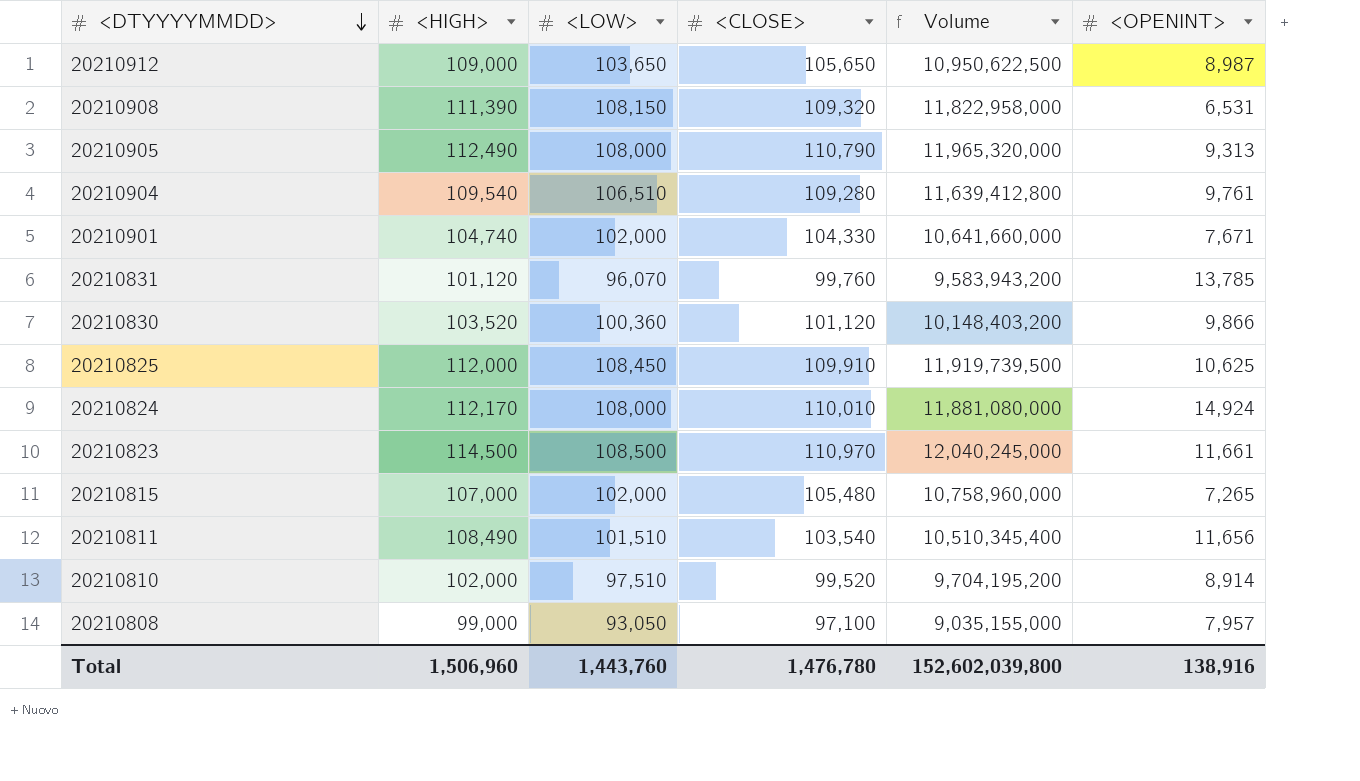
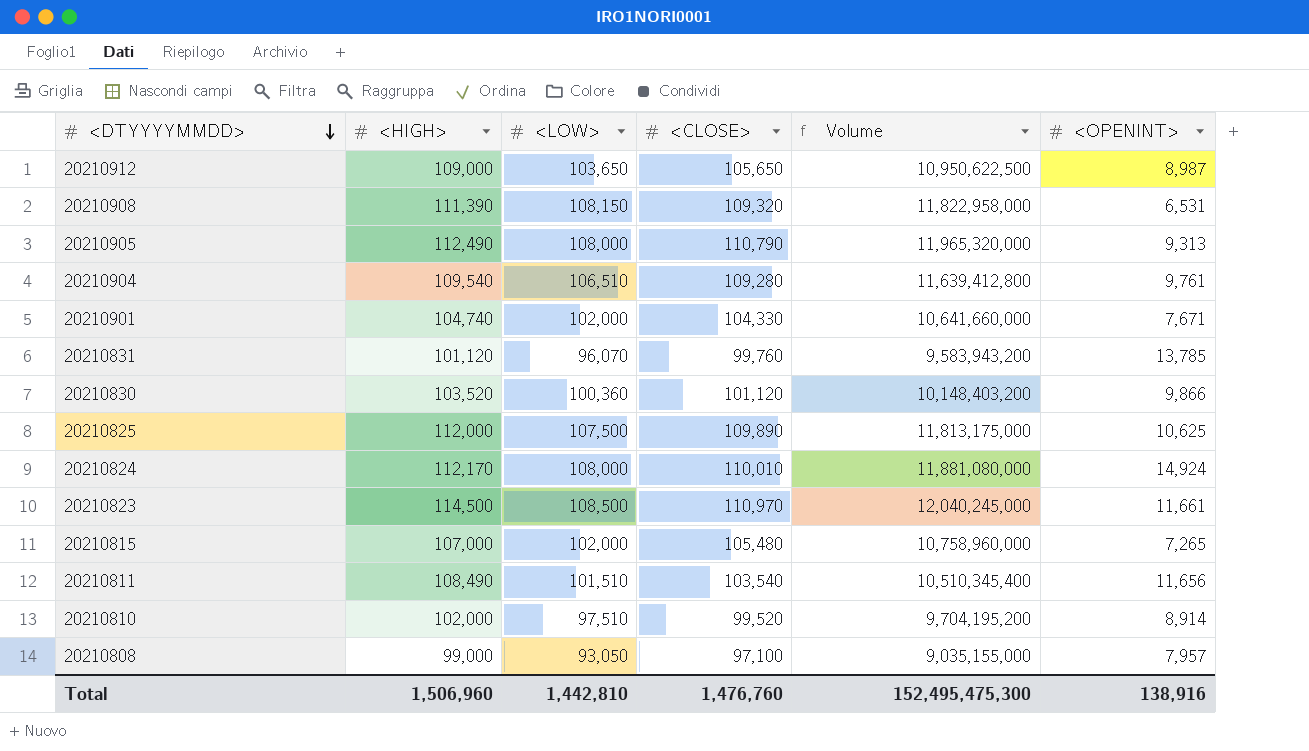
20210825 | <LOW>: 108,450 -> 107,500
20210825 | <CLOSE>: 109,910 -> 109,890
20210825 | Volume: 11,919,739,500 -> 11,813,175,000
Total | <LOW>: 1,443,760 -> 1,442,810
Total | <CLOSE>: 1,476,780 -> 1,476,760
Total | Volume: 152,602,039,800 -> 152,495,475,300

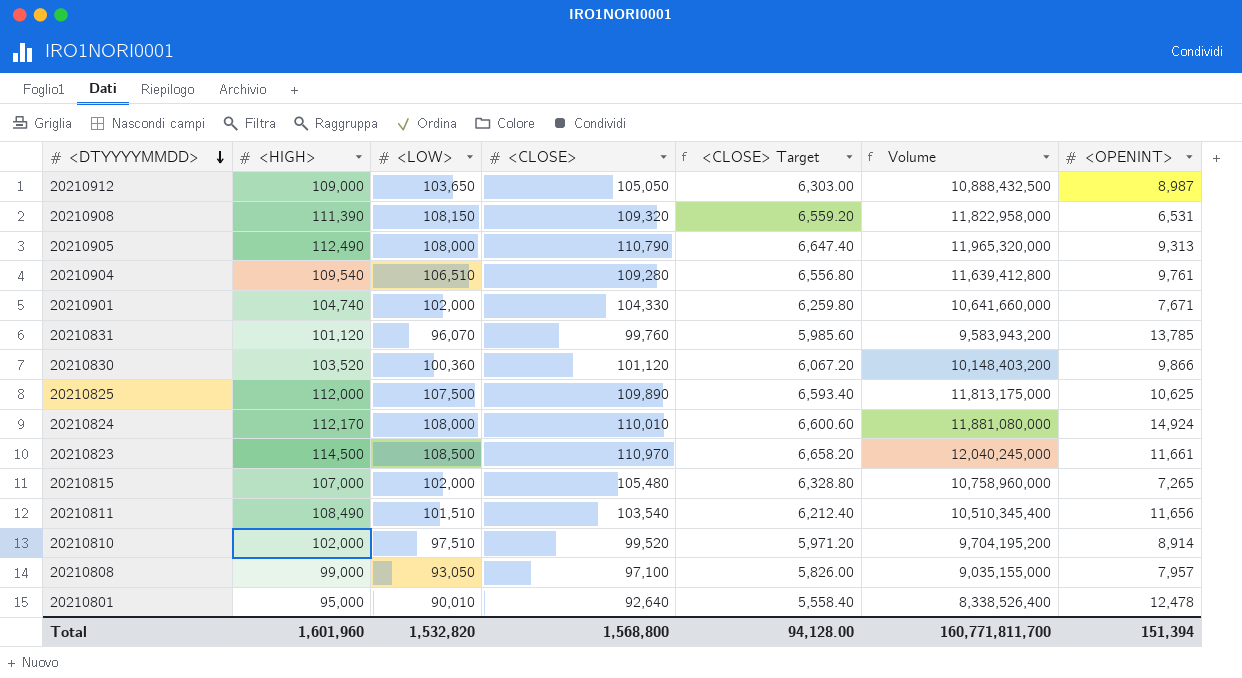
column <CLOSE> Target | formula: none -> [<CLOSE>] * 0.06
20210912 | <CLOSE>: 105,650 -> 105,050
20210912 | Volume: 10,950,622,500 -> 10,888,432,500
row 20210801: none -> 95,000 | 90,010 | 92,640 | 5,558.40 | 8,338,526,400 | 12,478
Total | <HIGH>: 1,506,960 -> 1,601,960
Total | <LOW>: 1,442,810 -> 1,532,820
Total | <CLOSE>: 1,476,760 -> 1,568,800
Total | Volume: 152,495,475,300 -> 160,771,811,700
Total | <OPENINT>: 138,916 -> 151,394

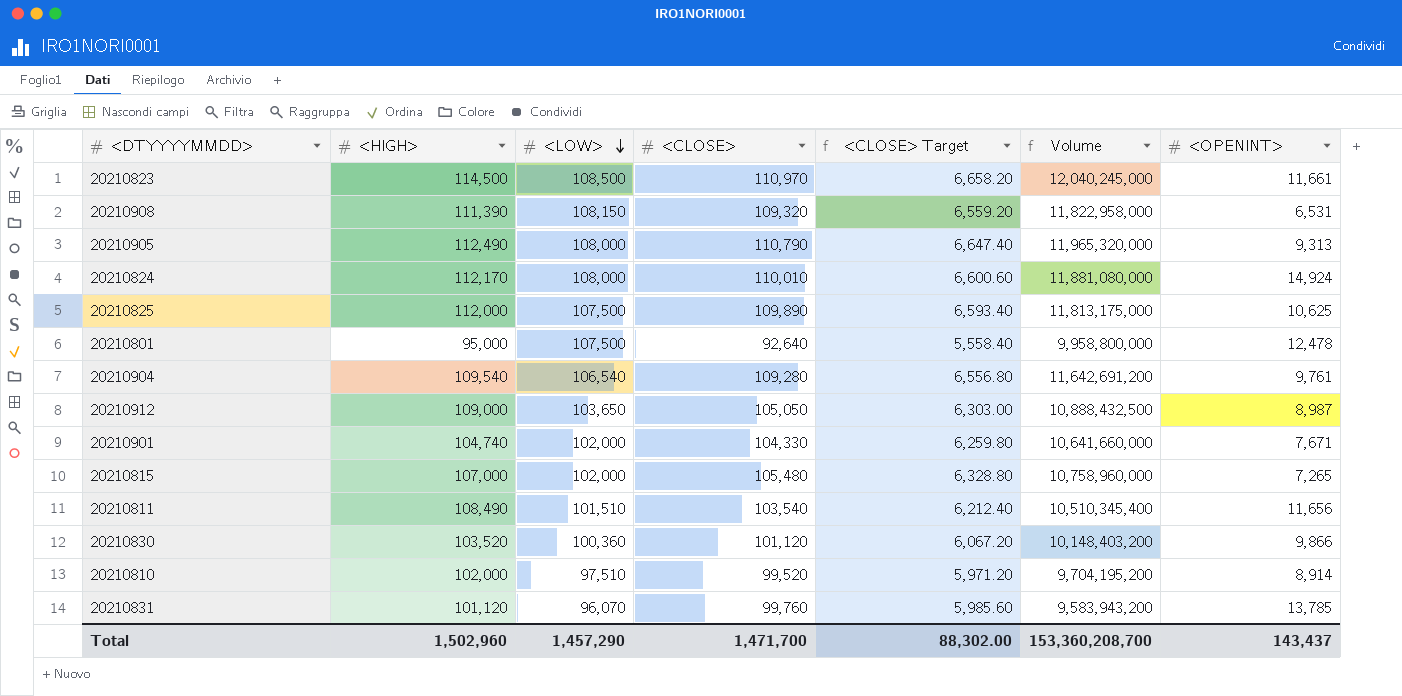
row order: <DTYYYYMMDD> descending -> <LOW> descending
row 20210808: 99,000 | 93,050 | 97,100 | 5,826.00 | 9,035,155,000 | 7,957 -> none
20210801 | <LOW>: 90,010 -> 107,500
20210801 | Volume: 8,338,526,400 -> 9,958,800,000
20210904 | <LOW>: 106,510 -> 106,540
20210904 | Volume: 11,639,412,800 -> 11,642,691,200
Total | <HIGH>: 1,601,960 -> 1,502,960
Total | <LOW>: 1,532,820 -> 1,457,290
Total | <CLOSE>: 1,568,800 -> 1,471,700
Total | <CLOSE> Target: 94,128.00 -> 88,302.00
Total | Volume: 160,771,811,700 -> 153,360,208,700
Total | <OPENINT>: 151,394 -> 143,437

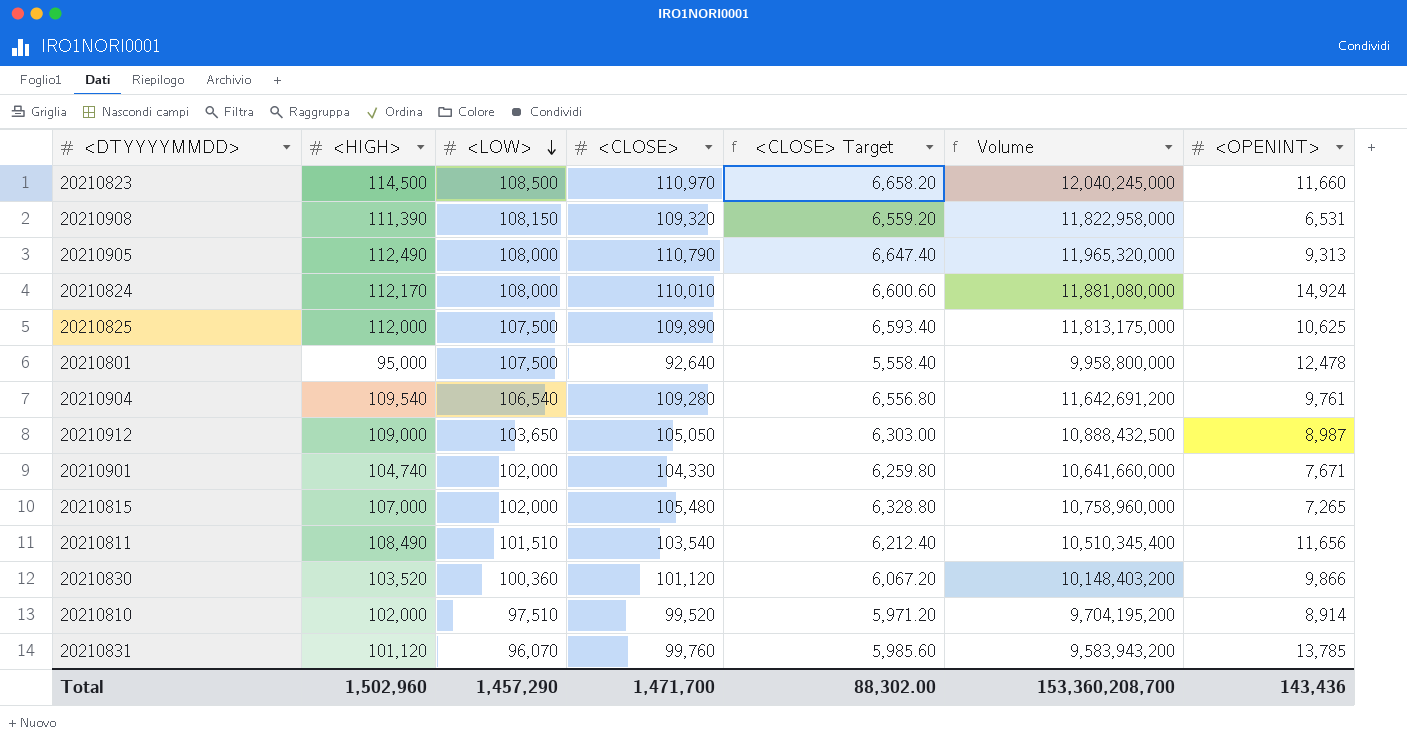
20210823 | <OPENINT>: 11,661 -> 11,660
Total | <OPENINT>: 143,437 -> 143,436

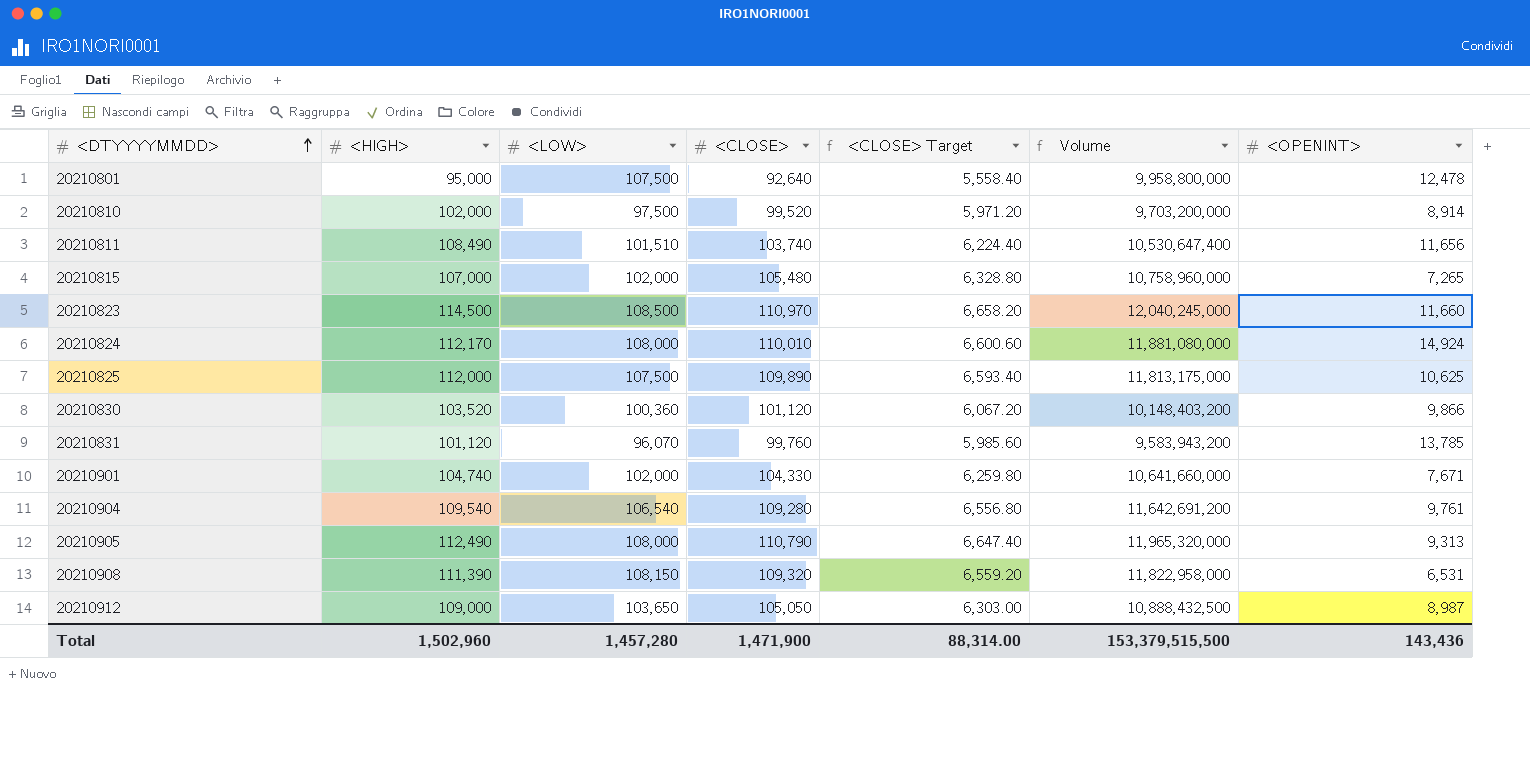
row order: <LOW> descending -> <DTYYYYMMDD> ascending
20210810 | <LOW>: 97,510 -> 97,500
20210810 | Volume: 9,704,195,200 -> 9,703,200,000
20210811 | <CLOSE>: 103,540 -> 103,740
20210811 | <CLOSE> Target: 6,212.40 -> 6,224.40
20210811 | Volume: 10,510,345,400 -> 10,530,647,400
Total | <LOW>: 1,457,290 -> 1,457,280
Total | <CLOSE>: 1,471,700 -> 1,471,900
Total | <CLOSE> Target: 88,302.00 -> 88,314.00
Total | Volume: 153,360,208,700 -> 153,379,515,500

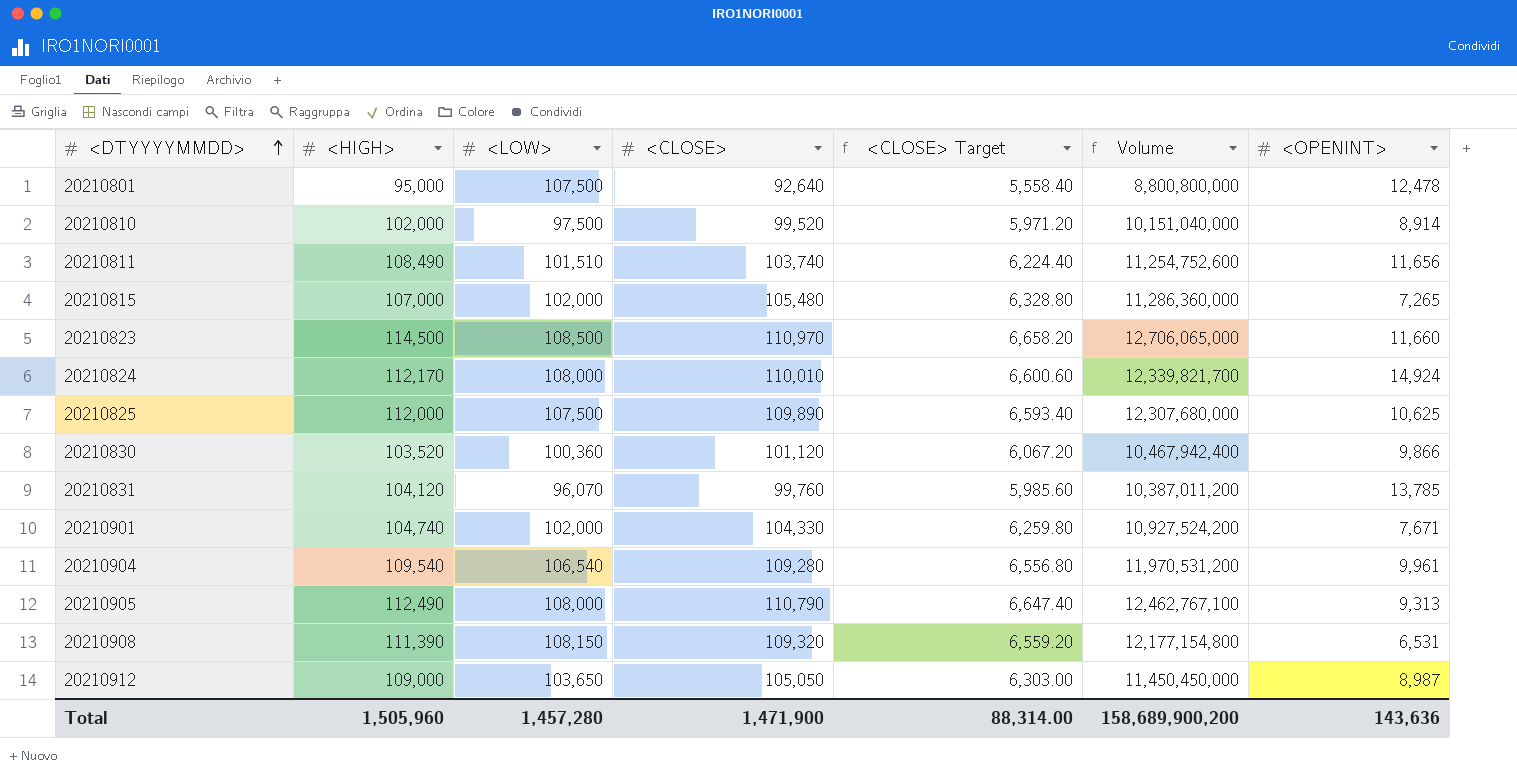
column Volume | formula: [<LOW>] * [<CLOSE>] -> [<HIGH>] * [<CLOSE>]
20210831 | <HIGH>: 101,120 -> 104,120
20210904 | <OPENINT>: 9,761 -> 9,961
Total | <HIGH>: 1,502,960 -> 1,505,960
Total | Volume: 153,379,515,500 -> 158,689,900,200
Total | <OPENINT>: 143,436 -> 143,636

